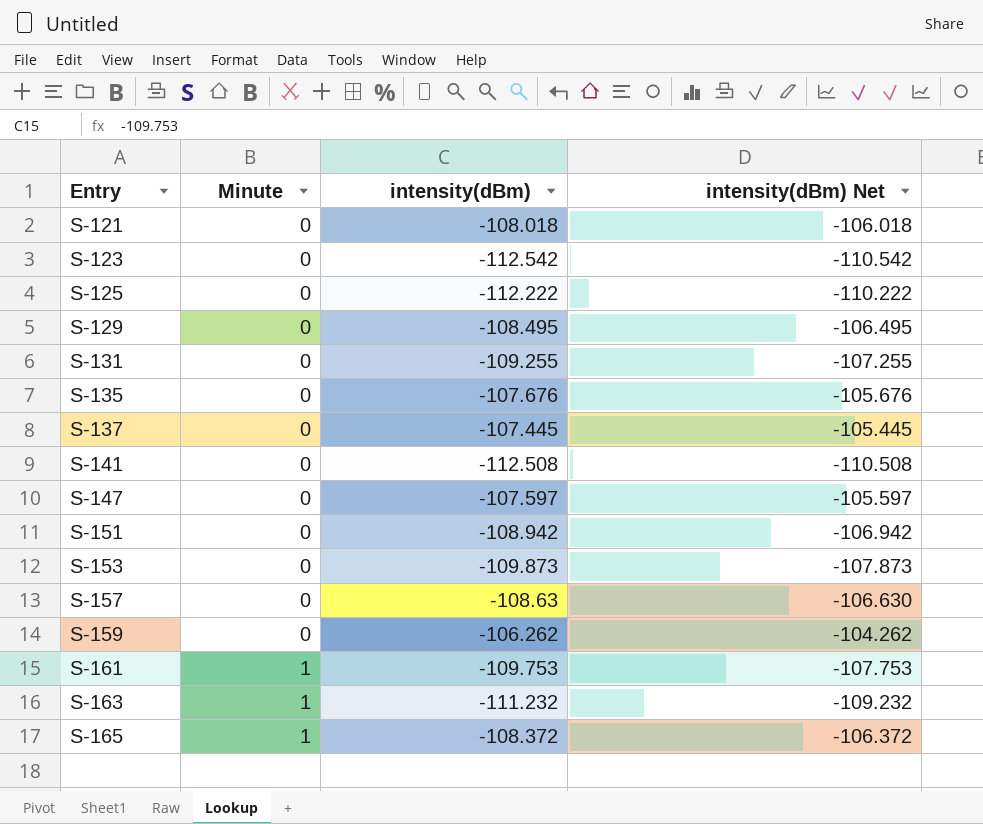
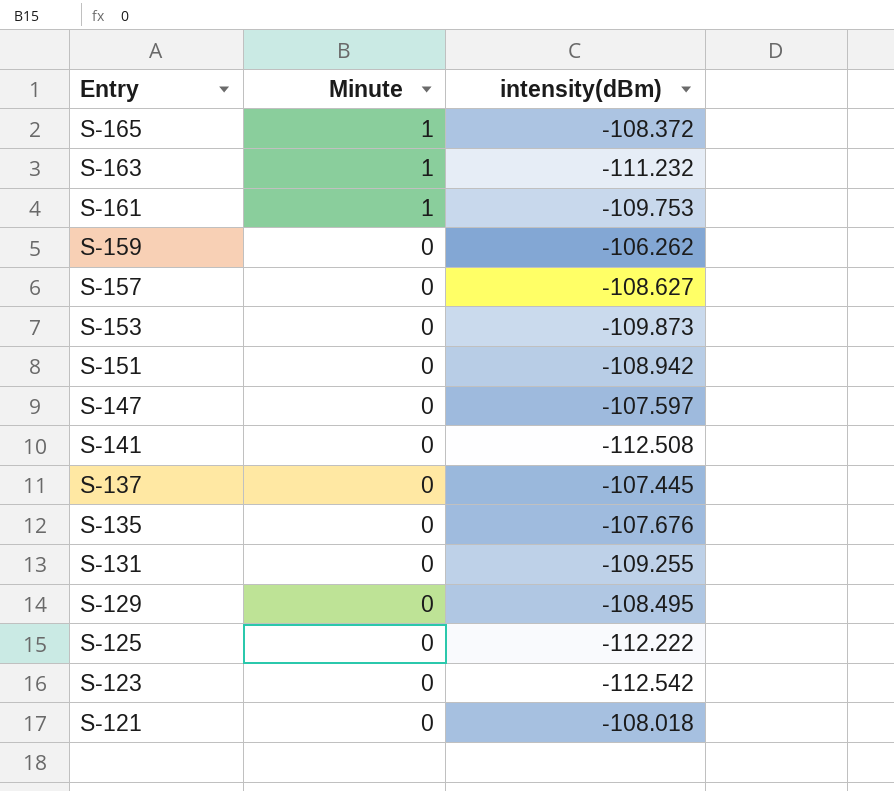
row order: Entry ascending -> Entry descending
column intensity(dBm) Net | formula: [intensity(dBm)] + 2 -> none
S-157 | intensity(dBm): -108.63 -> -108.627

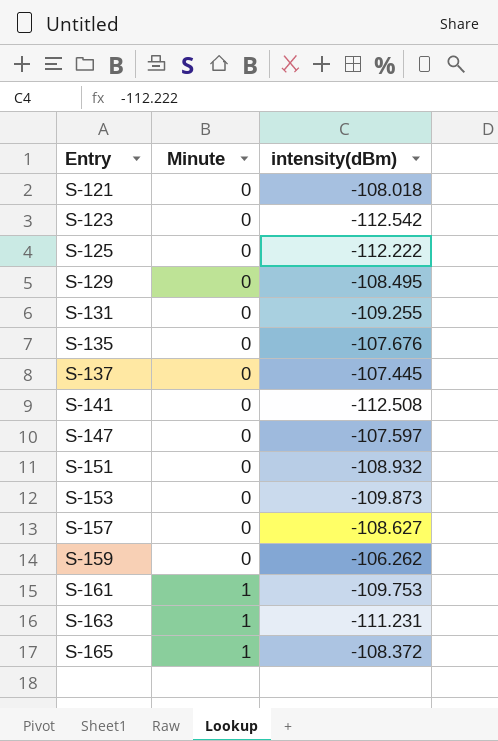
row order: Entry descending -> Entry ascending
S-151 | intensity(dBm): -108.942 -> -108.932
S-163 | intensity(dBm): -111.232 -> -111.231

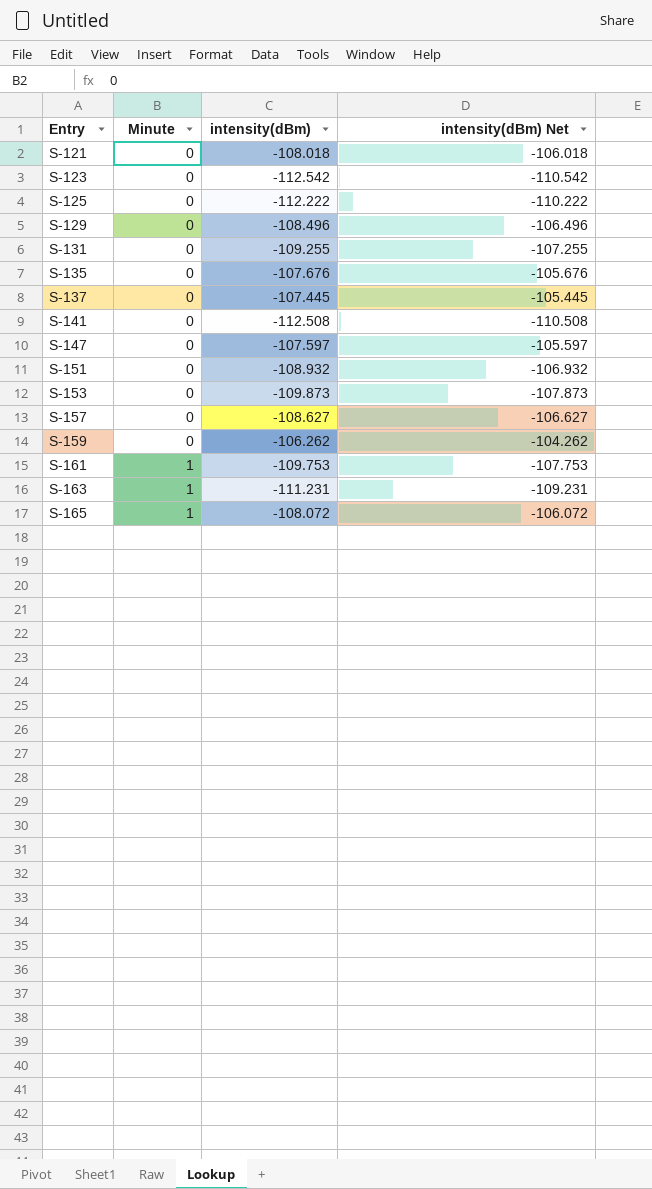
column intensity(dBm) Net | formula: none -> [intensity(dBm)] + 2
S-129 | intensity(dBm): -108.495 -> -108.496
S-165 | intensity(dBm): -108.372 -> -108.072

